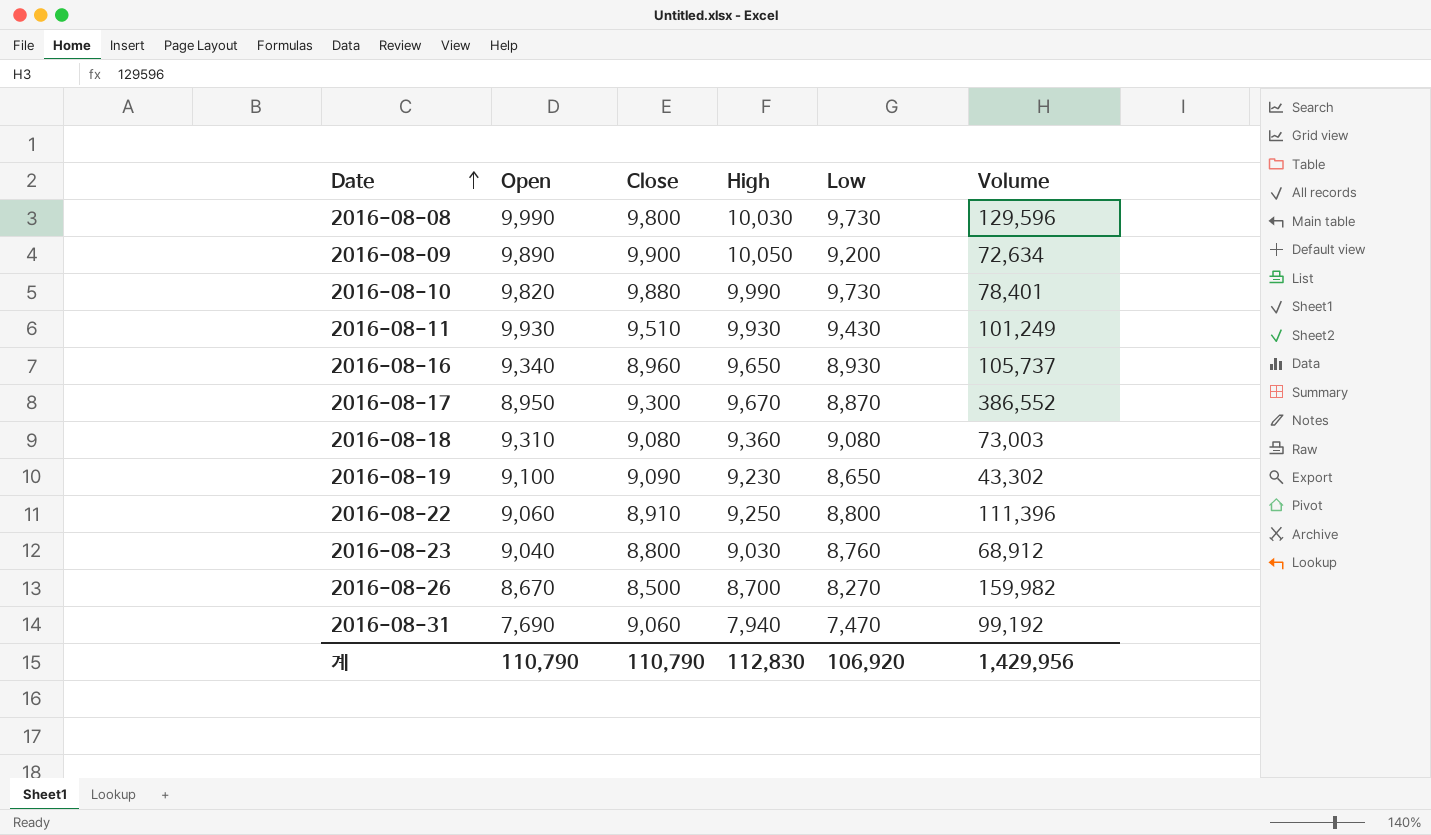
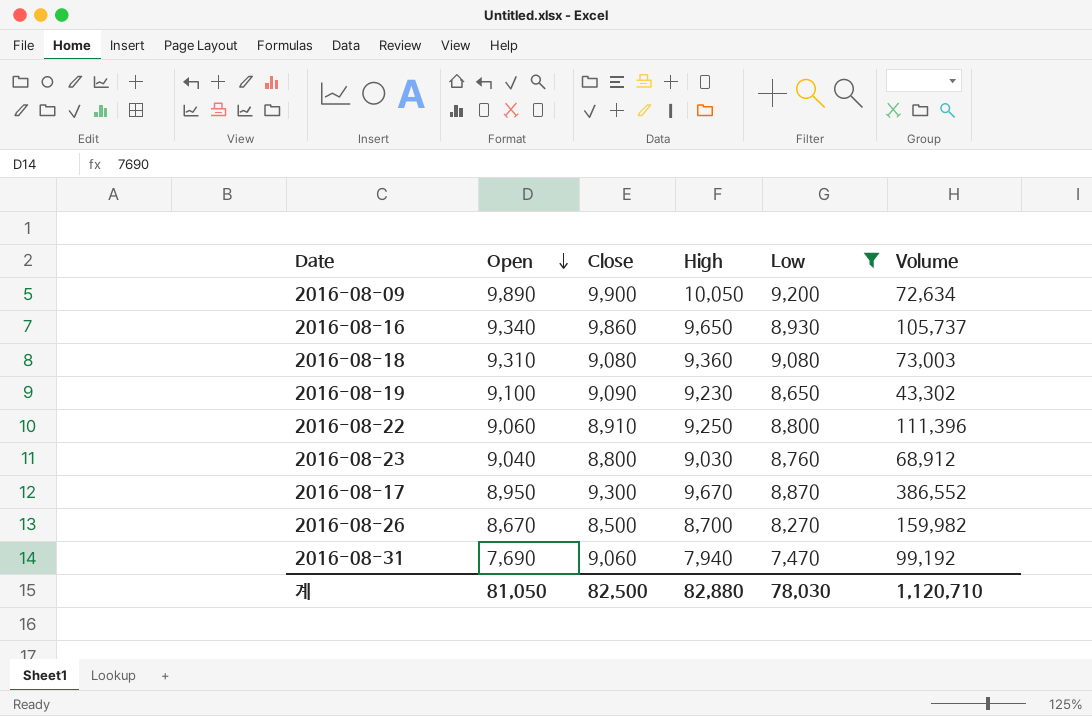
filter: none -> Low <= 9,200
row order: Date ascending -> Open descending
2016-08-16 | Close: 8,960 -> 9,860
계 | Open: 110,790 -> 81,050
계 | Close: 110,790 -> 82,500
계 | High: 112,830 -> 82,880
계 | Low: 106,920 -> 78,030
계 | Volume: 1,429,956 -> 1,120,710

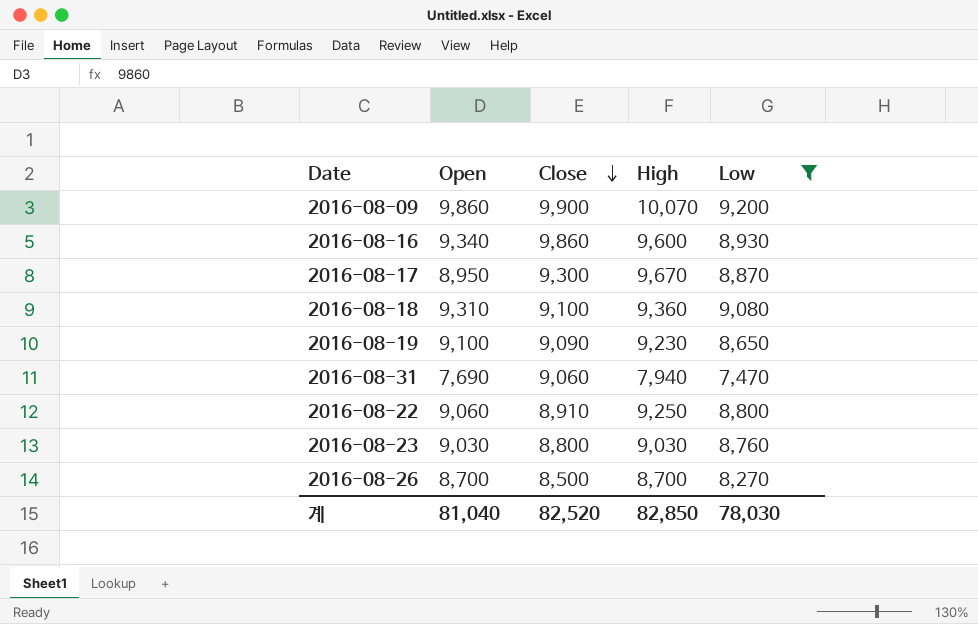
row order: Open descending -> Close descending
column Volume | position: 6 -> none
2016-08-09 | Open: 9,890 -> 9,860
2016-08-09 | High: 10,050 -> 10,070
2016-08-16 | High: 9,650 -> 9,600
2016-08-18 | Close: 9,080 -> 9,100
2016-08-23 | Open: 9,040 -> 9,030
2016-08-26 | Open: 8,670 -> 8,700
계 | Open: 81,050 -> 81,040
계 | Close: 82,500 -> 82,520
계 | High: 82,880 -> 82,850

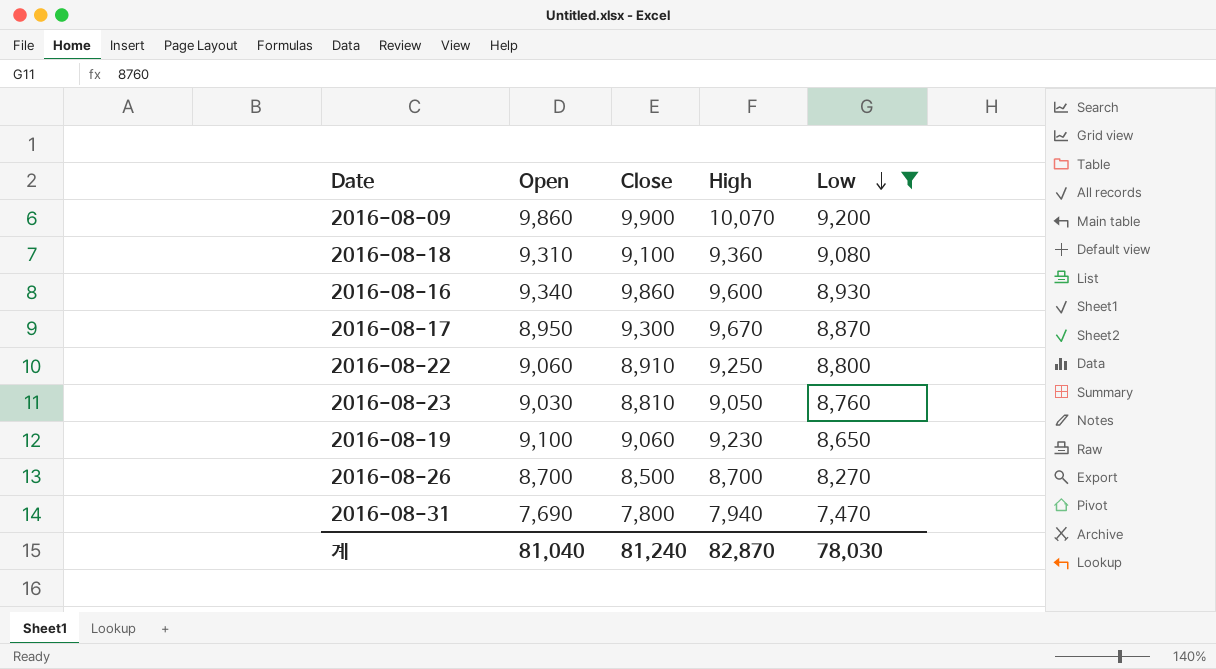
row order: Close descending -> Low descending
2016-08-23 | Close: 8,800 -> 8,810
2016-08-23 | High: 9,030 -> 9,050
2016-08-19 | Close: 9,090 -> 9,060
2016-08-31 | Close: 9,060 -> 7,800
계 | Close: 82,520 -> 81,240
계 | High: 82,850 -> 82,870

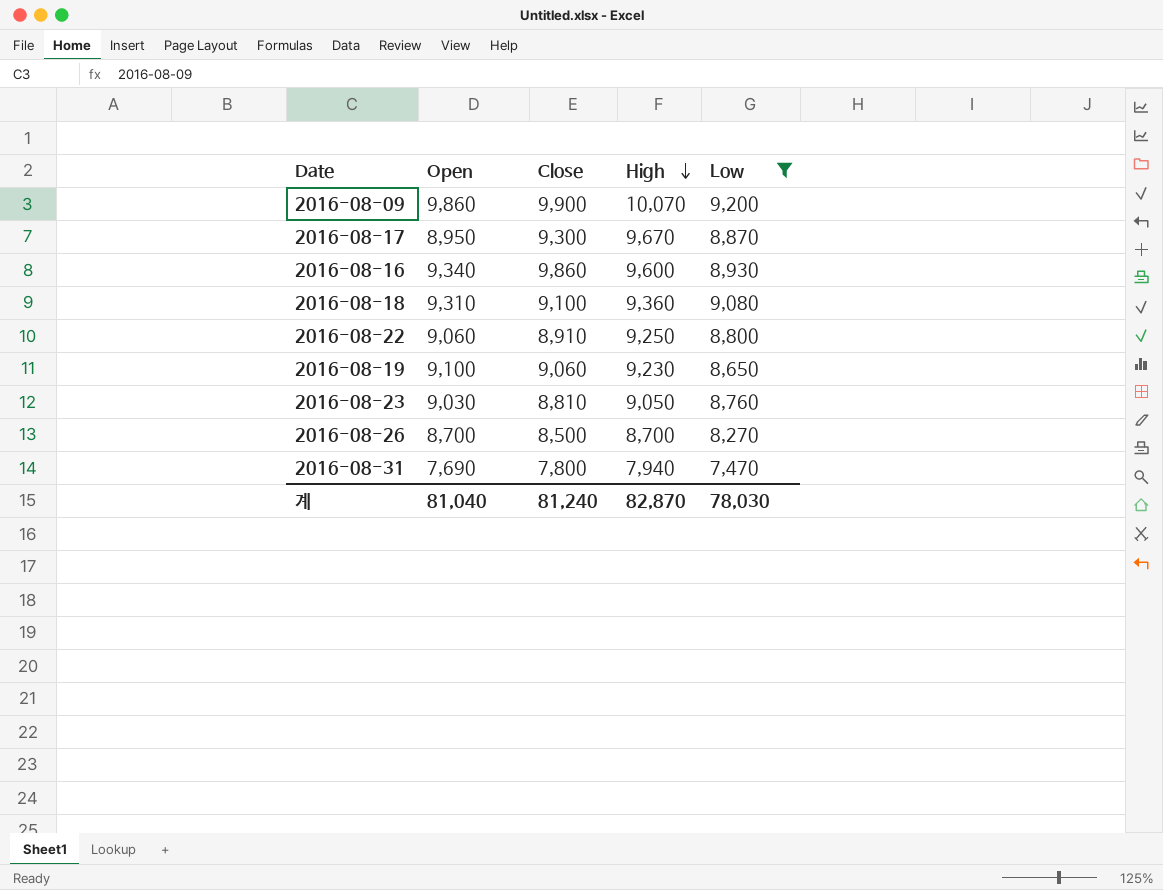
row order: Low descending -> High descending

